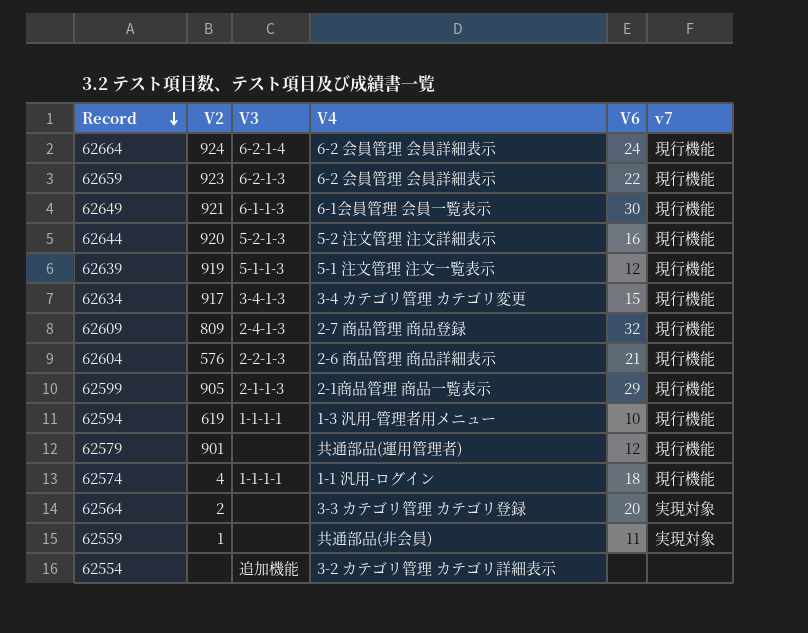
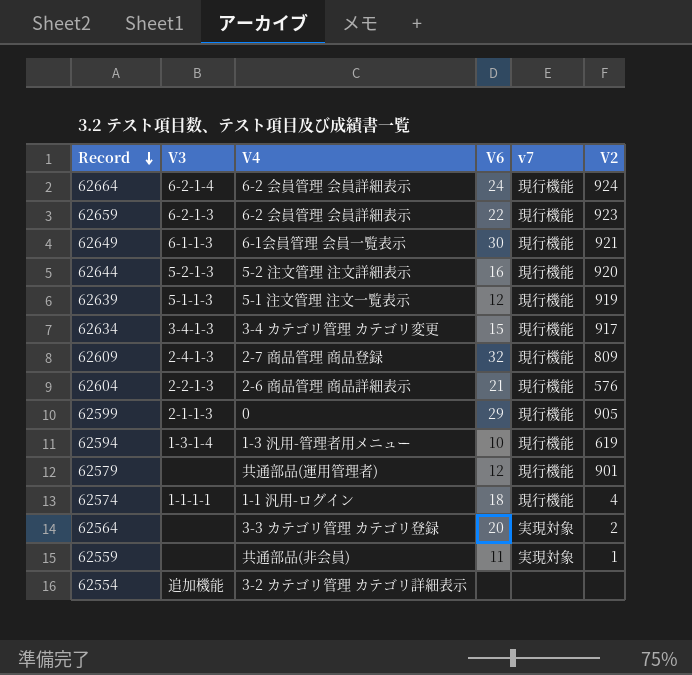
column V2 | position: 2 -> 6
62599 | V4: 2-1商品管理 商品一覧表示 -> 0
62594 | V3: 1-1-1-1 -> 1-3-1-4

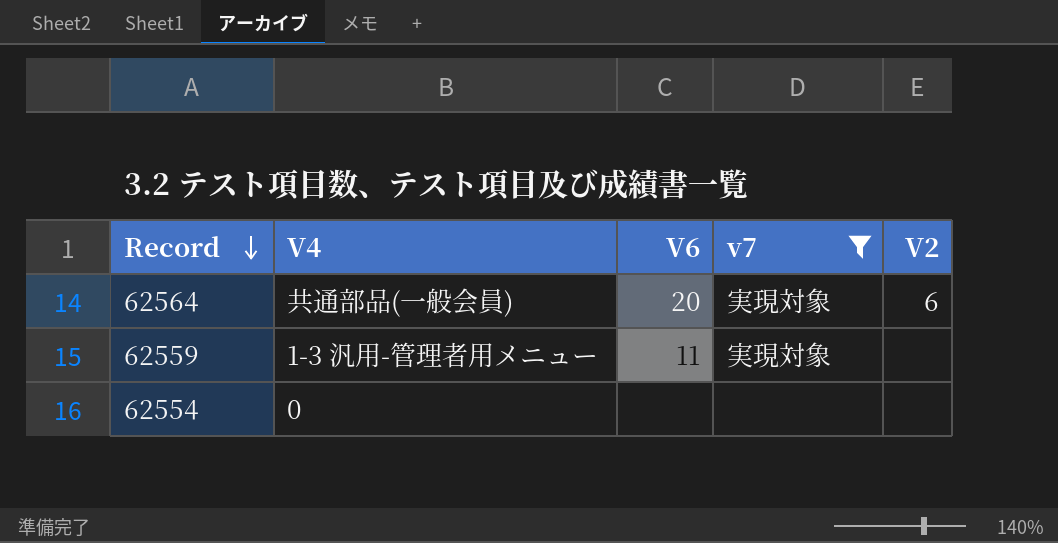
filter: none -> v7 != 現行機能
column V3 | position: 2 -> none
62564 | V4: 3-3 カテゴリ管理 カテゴリ登録 -> 共通部品(一般会員)
62564 | V2: 2 -> 6
62559 | V4: 共通部品(非会員) -> 1-3 汎用-管理者用メニュー
62559 | V2: 1 -> none
62554 | V4: 3-2 カテゴリ管理 カテゴリ詳細表示 -> 0

